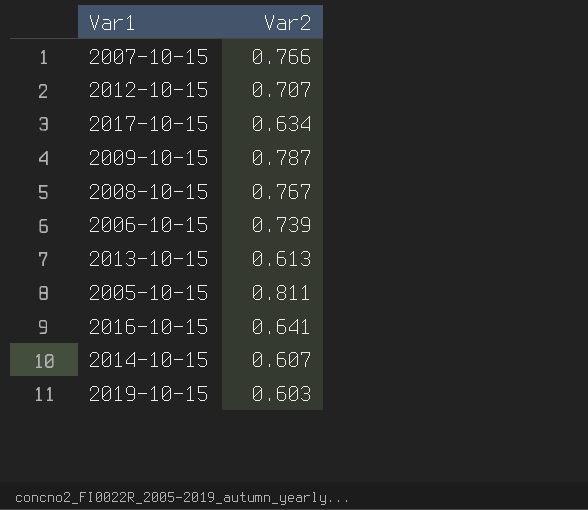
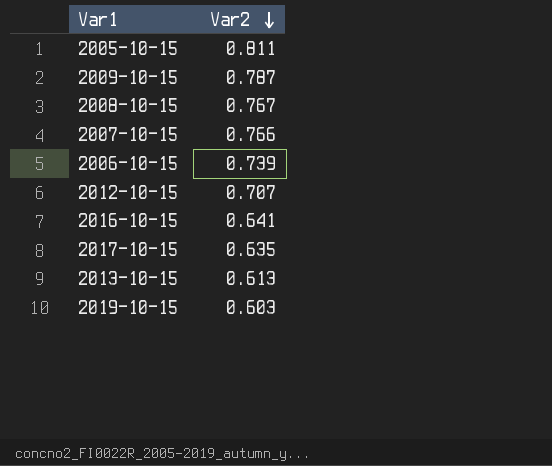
row order: none -> Var2 descending
row 2014-10-15: 0.607 -> none
2017-10-15 | Var2: 0.634 -> 0.635

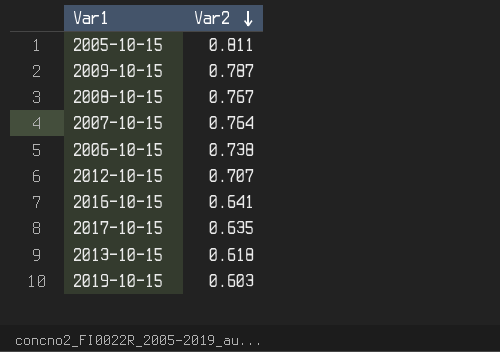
2007-10-15 | Var2: 0.766 -> 0.764
2006-10-15 | Var2: 0.739 -> 0.738
2013-10-15 | Var2: 0.613 -> 0.618

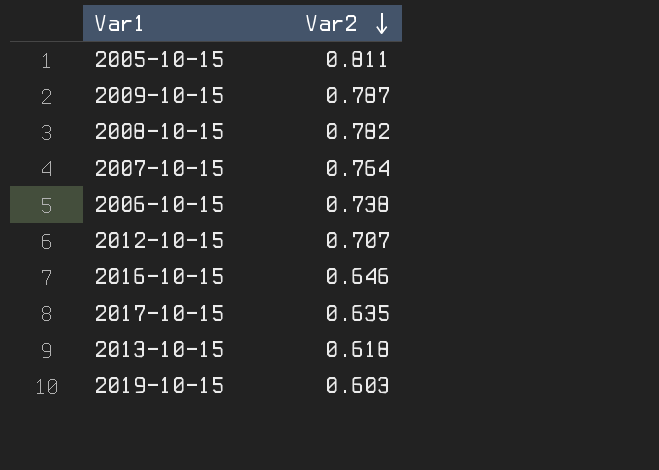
2008-10-15 | Var2: 0.767 -> 0.782
2016-10-15 | Var2: 0.641 -> 0.646

